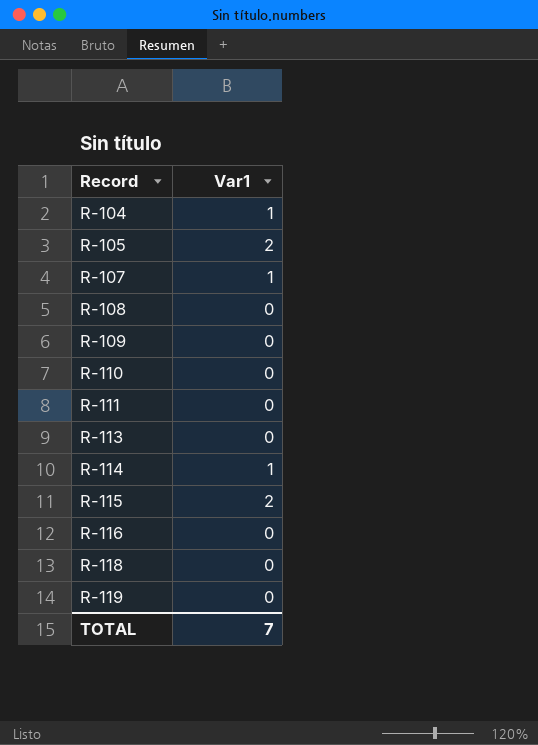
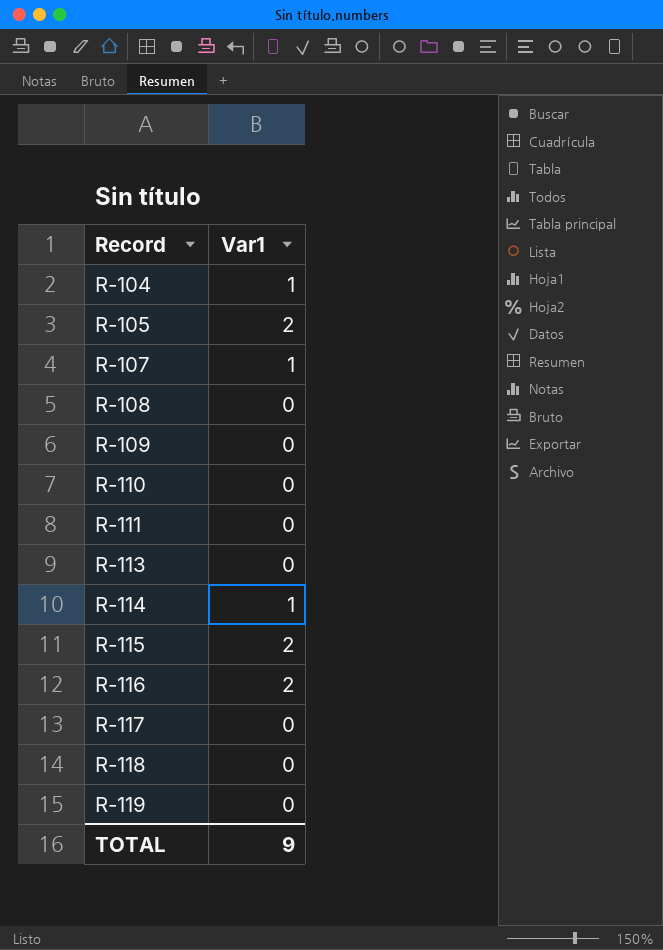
R-116 | Var1: 0 -> 2
row R-117: none -> 0
TOTAL | Var1: 7 -> 9

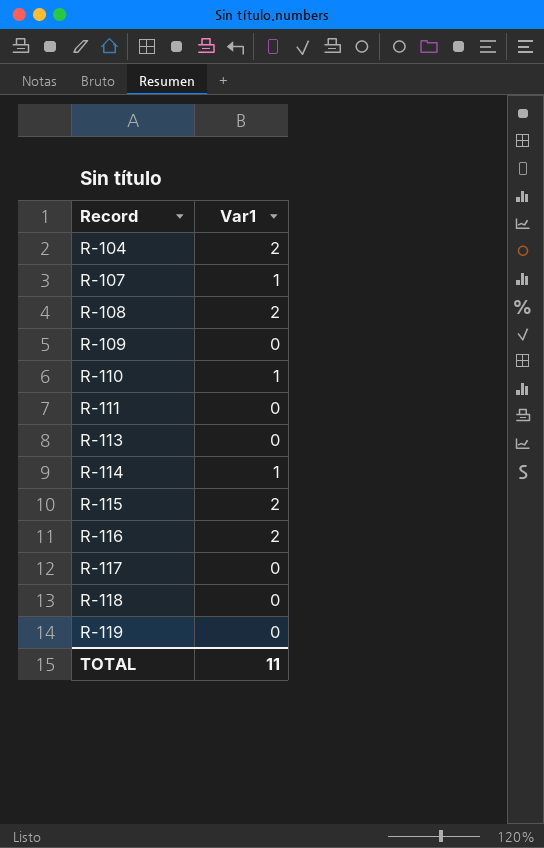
row R-105: 2 -> none
R-104 | Var1: 1 -> 2
R-108 | Var1: 0 -> 2
R-110 | Var1: 0 -> 1
TOTAL | Var1: 9 -> 11

